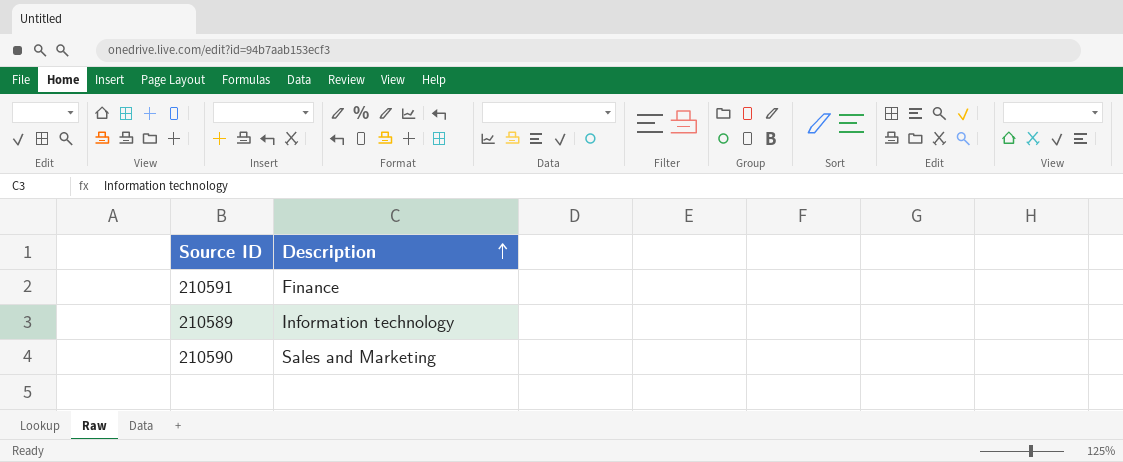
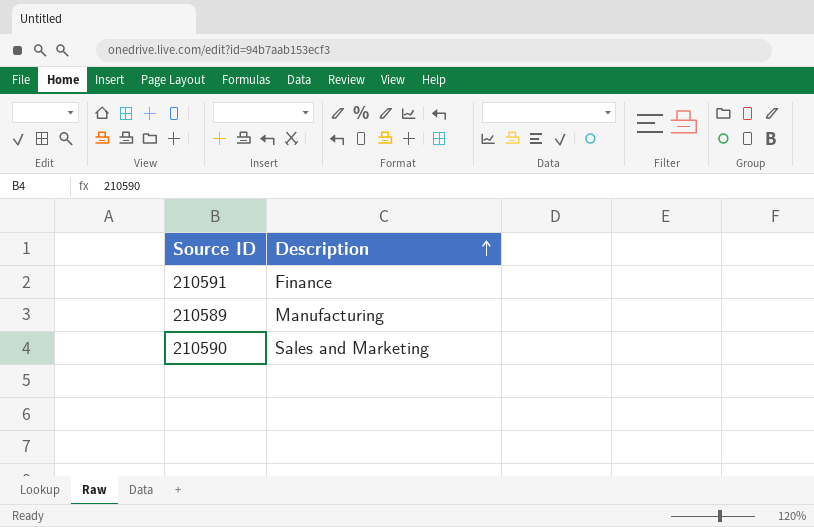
210589 | Description: Information technology -> Manufacturing

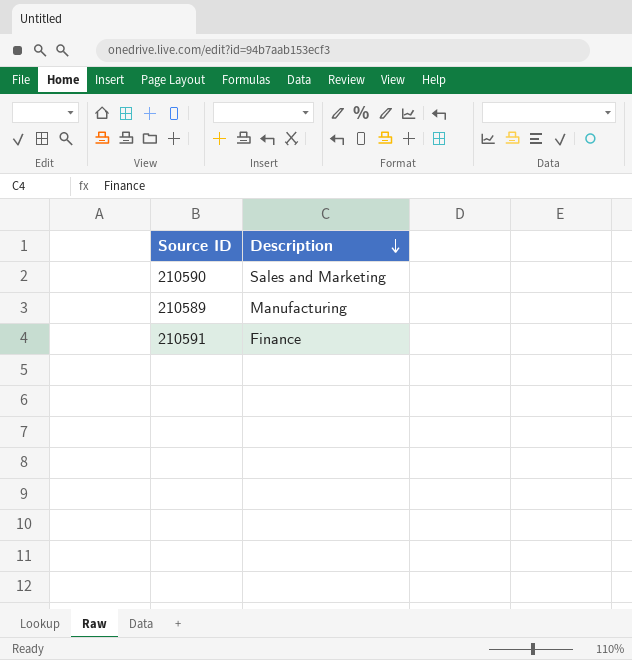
row order: Description ascending -> Description descending

